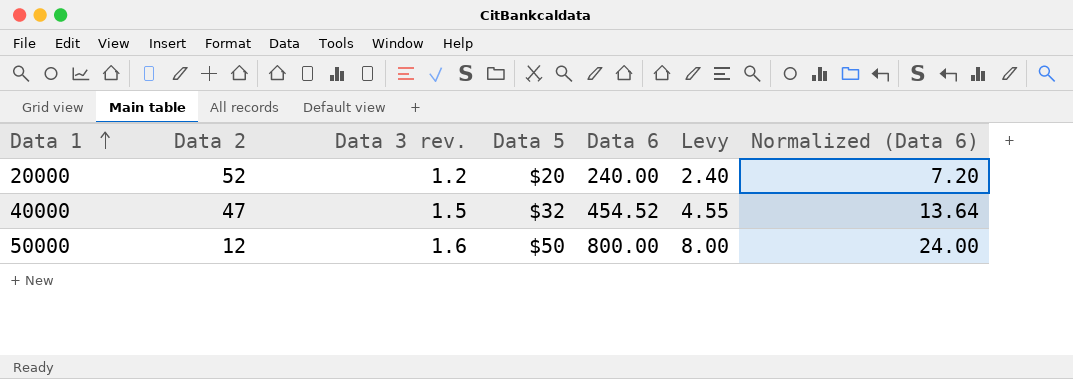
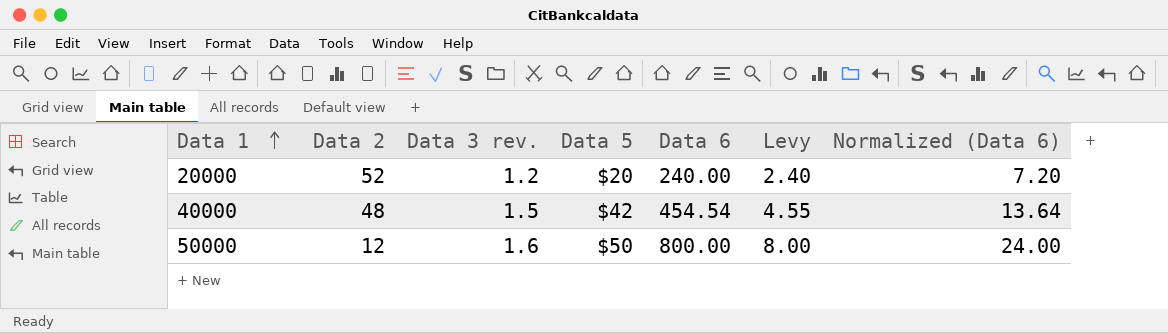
40000 | Data 2: 47 -> 48
40000 | Data 5: $32 -> $42
40000 | Data 6: 454.52 -> 454.54

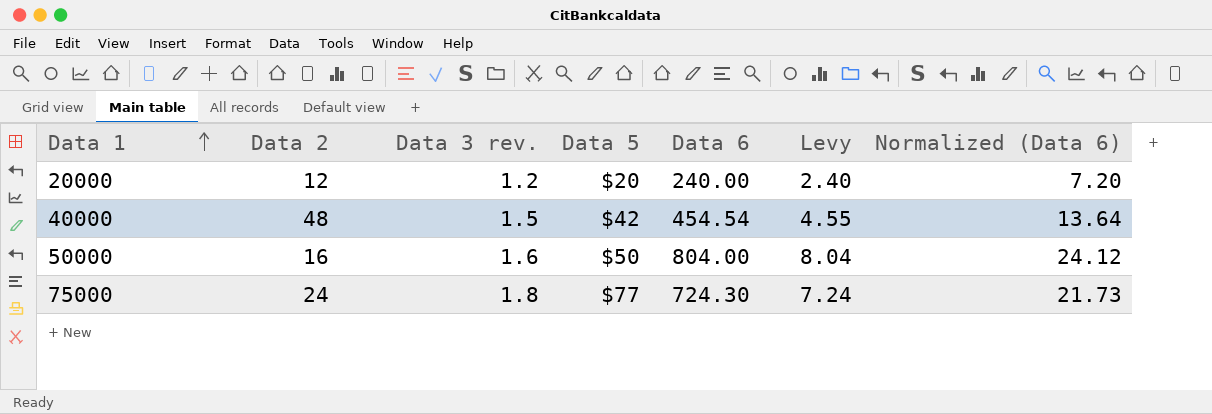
20000 | Data 2: 52 -> 12
50000 | Data 2: 12 -> 16
50000 | Data 6: 800.00 -> 804.00
50000 | Levy: 8.00 -> 8.04
50000 | Normalized (Data 6): 24.00 -> 24.12
row 75000: none -> 24 | 1.8 | $77 | 724.30 | 7.24 | 21.73

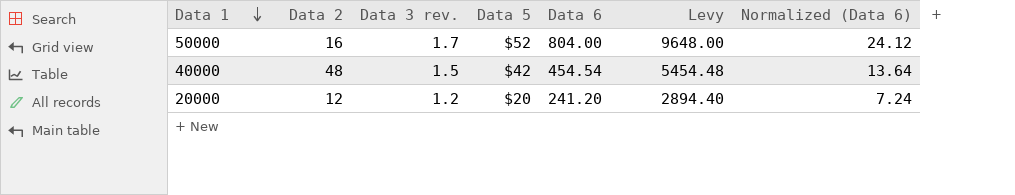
row order: Data 1 ascending -> Data 1 descending
column Levy | formula: [Data 6] * 0.01 -> [Data 6] * 12
row 75000: 24 | 1.8 | $77 | 724.30 | 7.24 | 21.73 -> none
50000 | Data 3 rev.: 1.6 -> 1.7
50000 | Data 5: $50 -> $52
20000 | Data 6: 240.00 -> 241.20
20000 | Normalized (Data 6): 7.20 -> 7.24

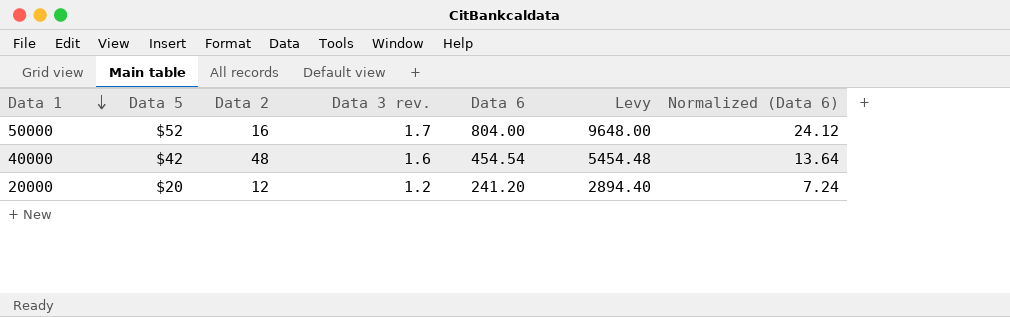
column Data 5 | position: 4 -> 2
40000 | Data 3 rev.: 1.5 -> 1.6

